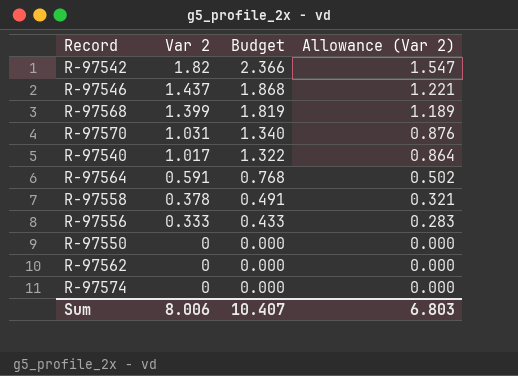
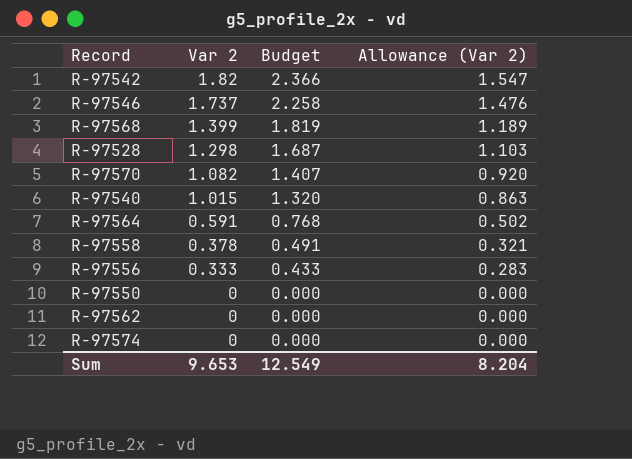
R-97546 | Var 2: 1.437 -> 1.737
R-97546 | Budget: 1.868 -> 2.258
R-97546 | Allowance (Var 2): 1.221 -> 1.476
row R-97528: none -> 1.298 | 1.687 | 1.103
R-97570 | Var 2: 1.031 -> 1.082
R-97570 | Budget: 1.340 -> 1.407
R-97570 | Allowance (Var 2): 0.876 -> 0.920
R-97540 | Var 2: 1.017 -> 1.015
R-97540 | Budget: 1.322 -> 1.320
R-97540 | Allowance (Var 2): 0.864 -> 0.863
Sum | Var 2: 8.006 -> 9.653
Sum | Budget: 10.407 -> 12.549
Sum | Allowance (Var 2): 6.803 -> 8.204

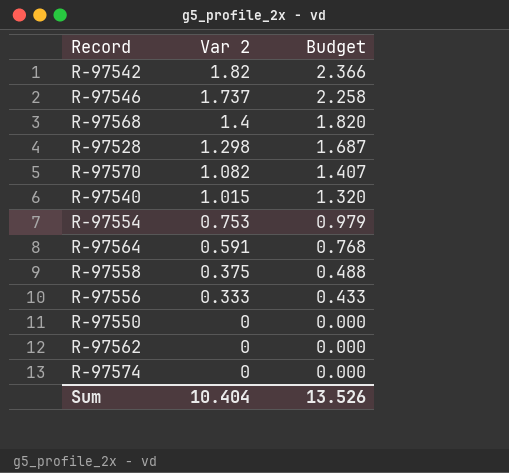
column Allowance (Var 2) | formula: [Var 2] * 0.85 -> none
R-97568 | Var 2: 1.399 -> 1.4
R-97568 | Budget: 1.819 -> 1.820
row R-97554: none -> 0.753 | 0.979
R-97558 | Var 2: 0.378 -> 0.375
R-97558 | Budget: 0.491 -> 0.488
Sum | Var 2: 9.653 -> 10.404
Sum | Budget: 12.549 -> 13.526

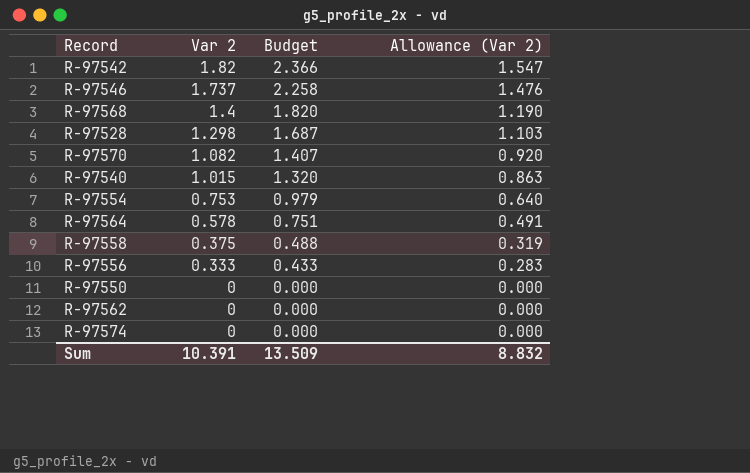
column Allowance (Var 2) | formula: none -> [Var 2] * 0.85
R-97564 | Var 2: 0.591 -> 0.578
R-97564 | Budget: 0.768 -> 0.751
Sum | Var 2: 10.404 -> 10.391
Sum | Budget: 13.526 -> 13.509

